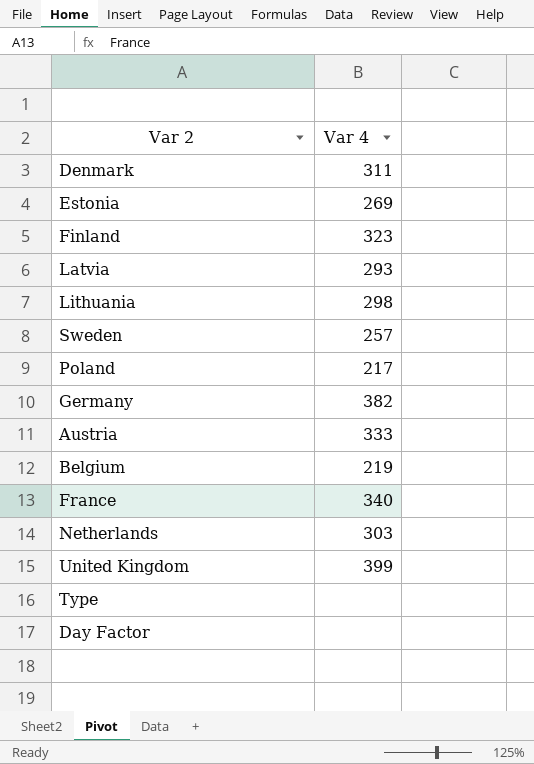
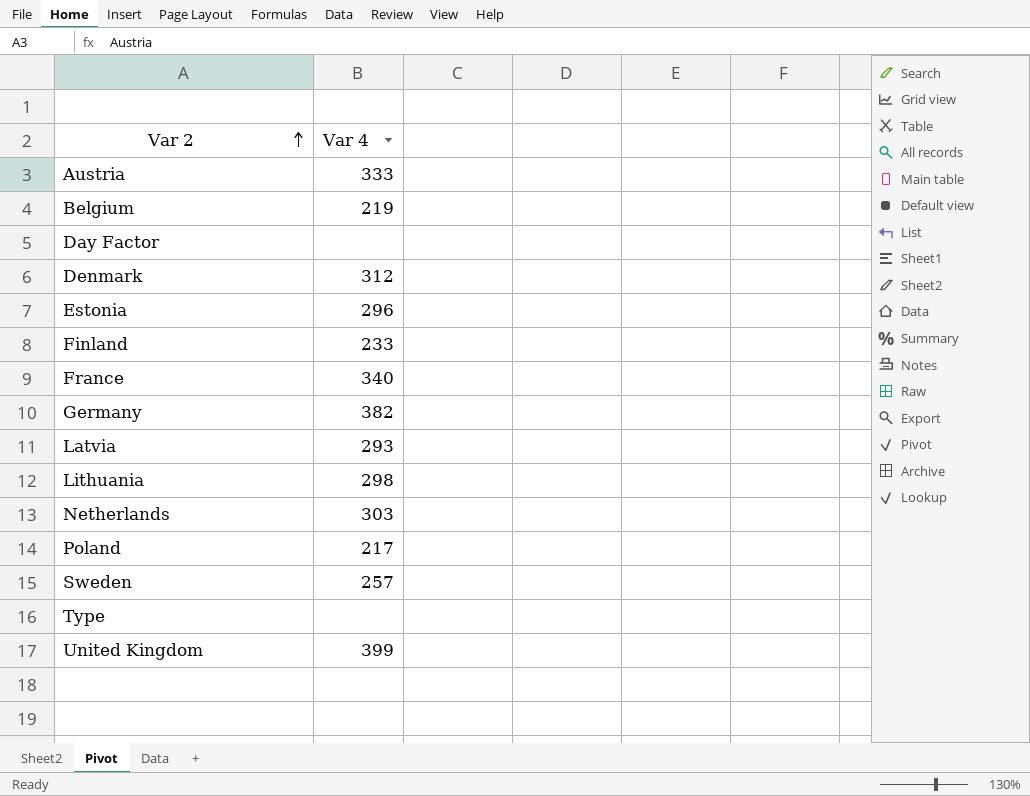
row order: none -> Var 2 ascending
Denmark | Var 4: 311 -> 312
Estonia | Var 4: 269 -> 296
Finland | Var 4: 323 -> 233

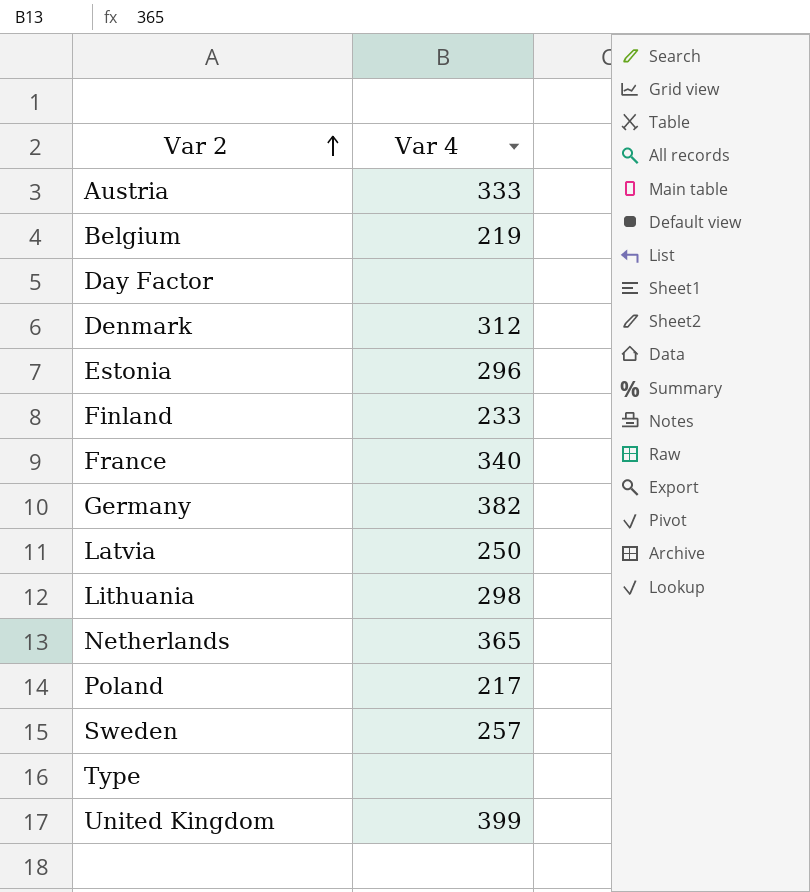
Latvia | Var 4: 293 -> 250
Netherlands | Var 4: 303 -> 365

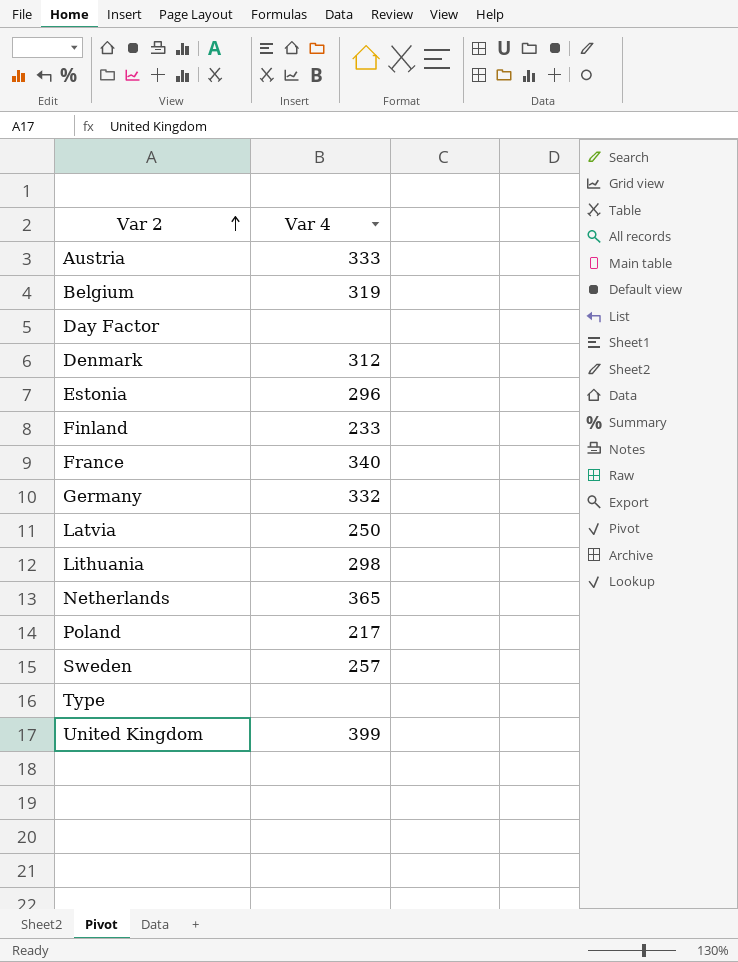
Belgium | Var 4: 219 -> 319
Germany | Var 4: 382 -> 332

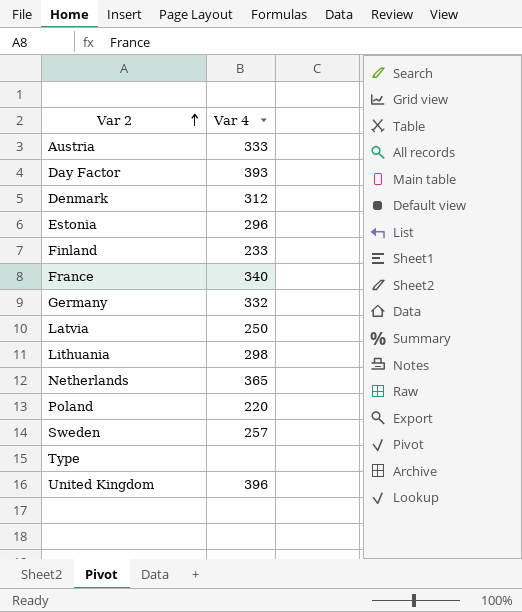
row Belgium: 319 -> none
Day Factor | Var 4: none -> 393
Poland | Var 4: 217 -> 220
United Kingdom | Var 4: 399 -> 396

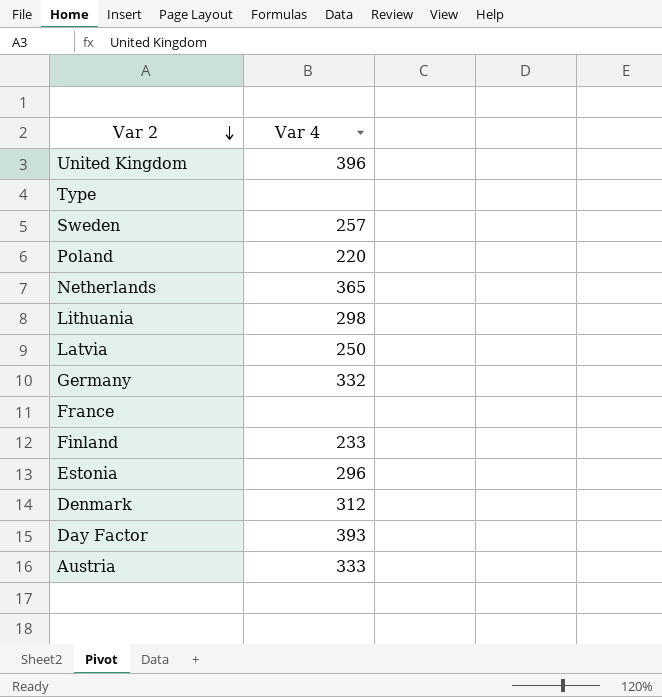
row order: Var 2 ascending -> Var 2 descending
France | Var 4: 340 -> none

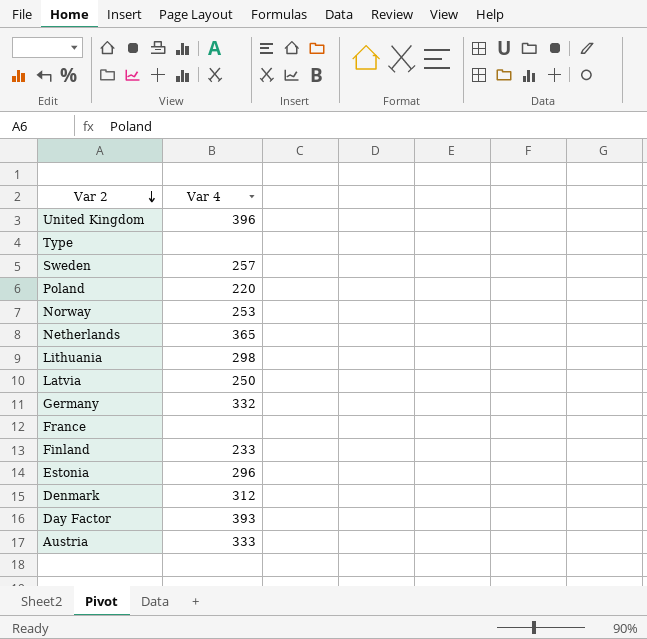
row Norway: none -> 253

